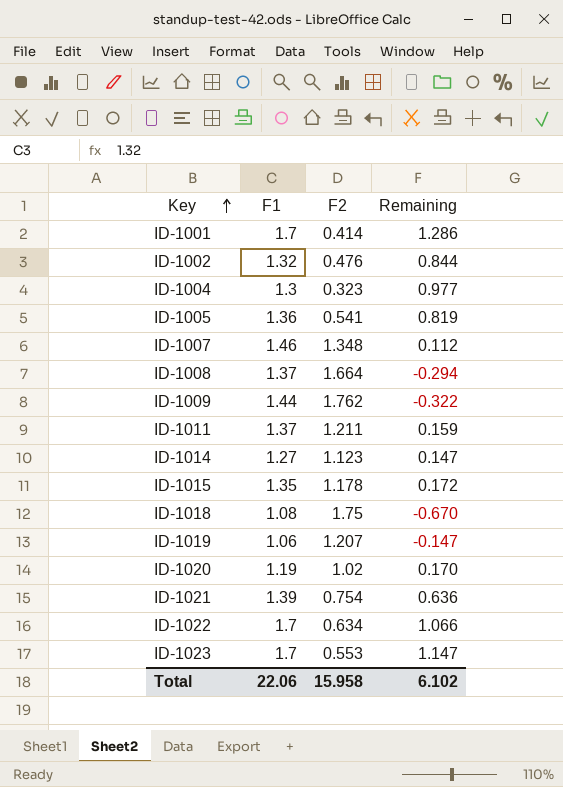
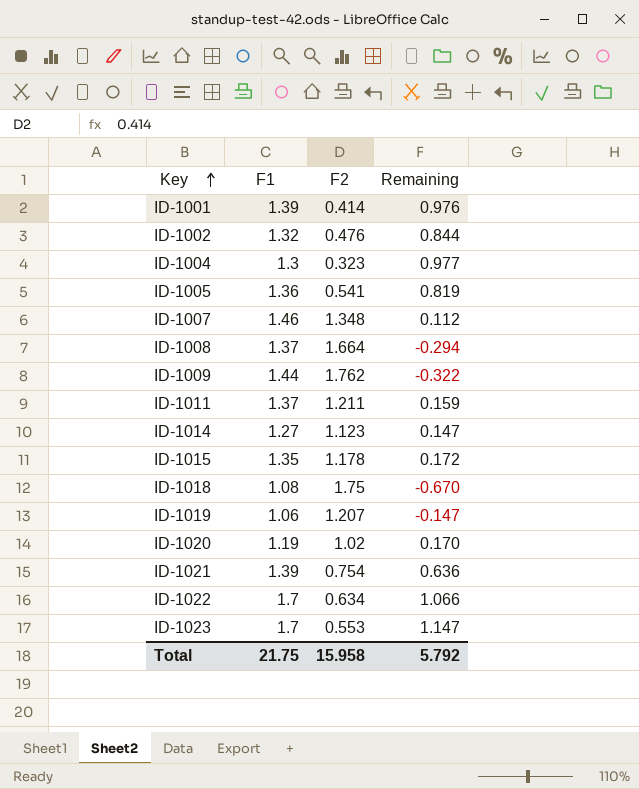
ID-1001 | F1: 1.7 -> 1.39
ID-1001 | Remaining: 1.286 -> 0.976
Total | F1: 22.06 -> 21.75
Total | Remaining: 6.102 -> 5.792

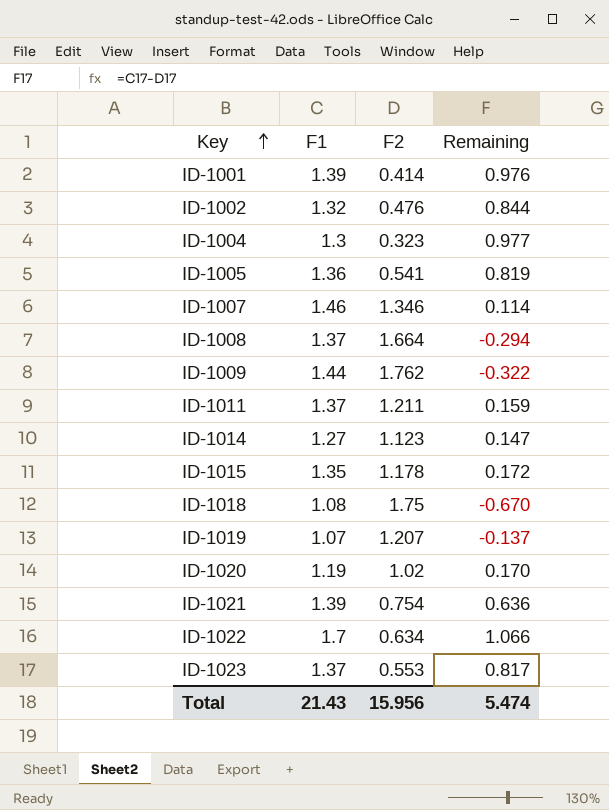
ID-1007 | F2: 1.348 -> 1.346
ID-1007 | Remaining: 0.112 -> 0.114
ID-1019 | F1: 1.06 -> 1.07
ID-1019 | Remaining: -0.147 -> -0.137
ID-1023 | F1: 1.7 -> 1.37
ID-1023 | Remaining: 1.147 -> 0.817
Total | F1: 21.75 -> 21.43
Total | F2: 15.958 -> 15.956
Total | Remaining: 5.792 -> 5.474

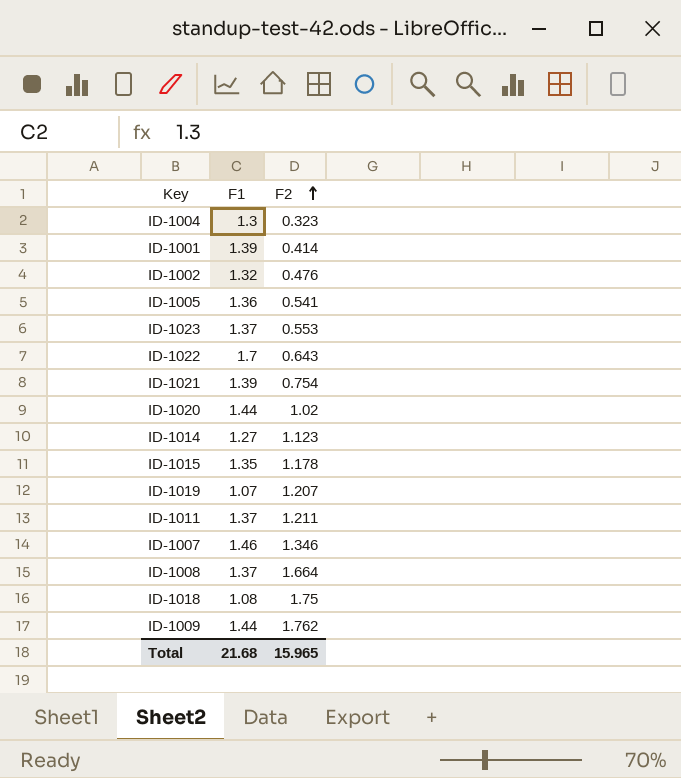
row order: Key ascending -> F2 ascending
column Remaining | formula: [F1] - [F2] -> none
ID-1022 | F2: 0.634 -> 0.643
ID-1020 | F1: 1.19 -> 1.44
Total | F1: 21.43 -> 21.68
Total | F2: 15.956 -> 15.965

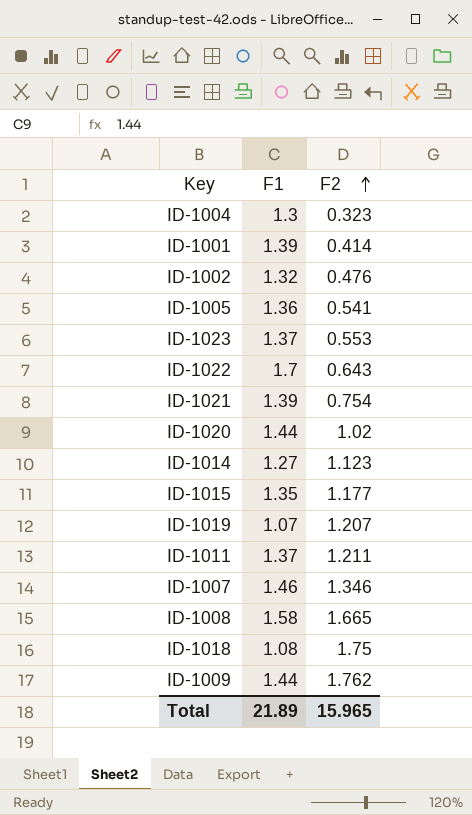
ID-1015 | F2: 1.178 -> 1.177
ID-1008 | F1: 1.37 -> 1.58
ID-1008 | F2: 1.664 -> 1.665
Total | F1: 21.68 -> 21.89

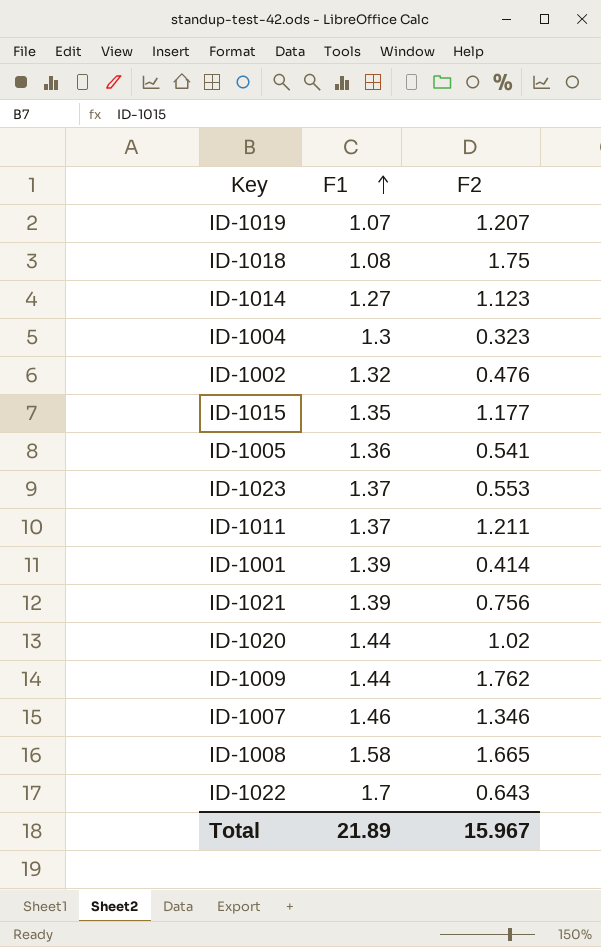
row order: F2 ascending -> F1 ascending
ID-1021 | F2: 0.754 -> 0.756
Total | F2: 15.965 -> 15.967

